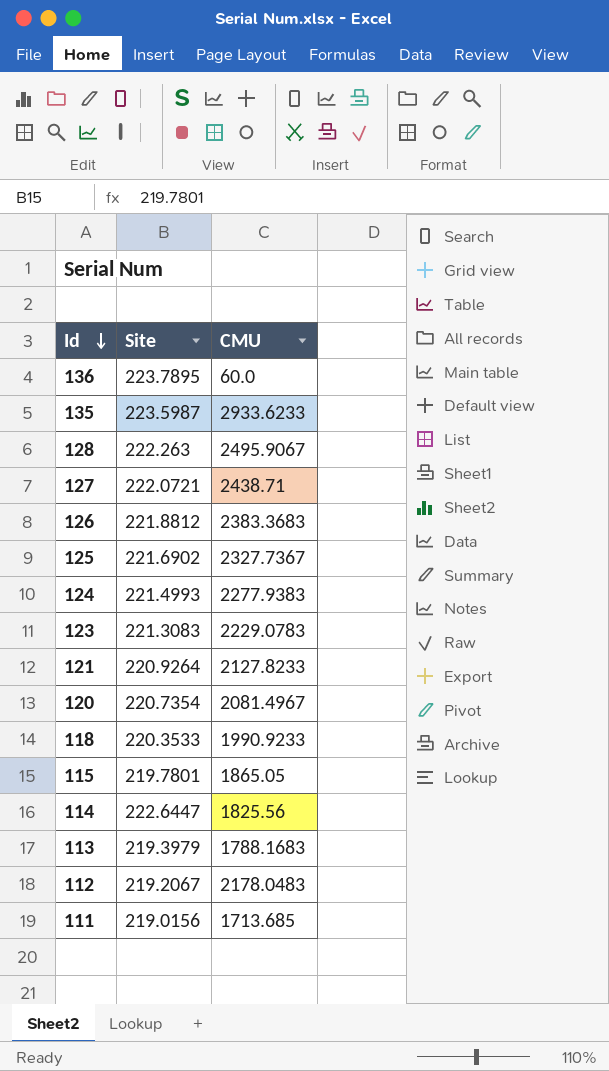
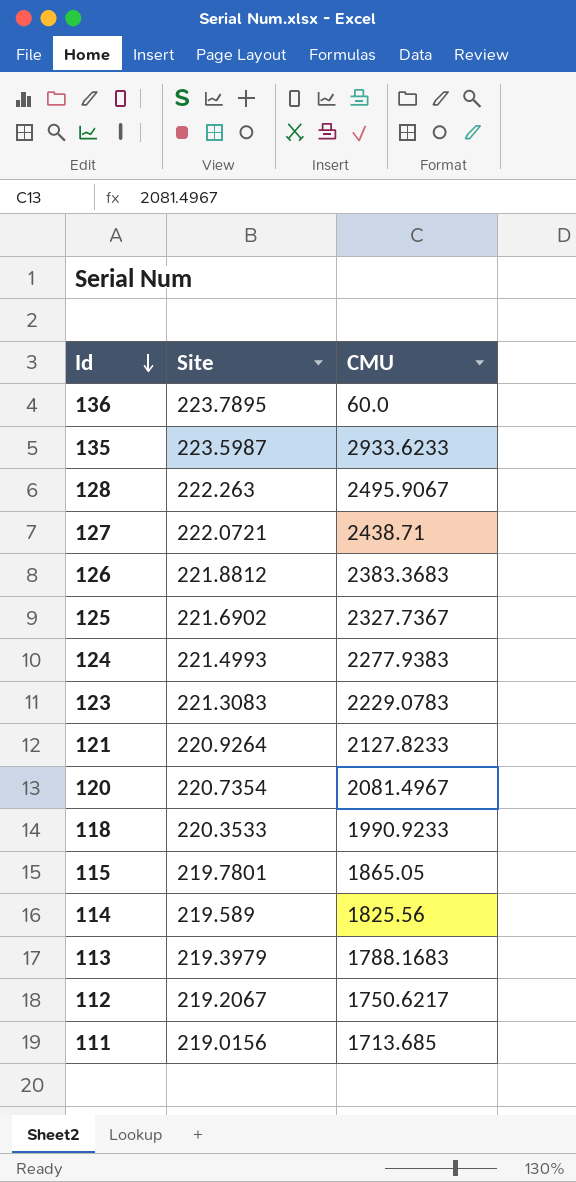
114 | Site: 222.6447 -> 219.589
112 | CMU: 2178.0483 -> 1750.6217

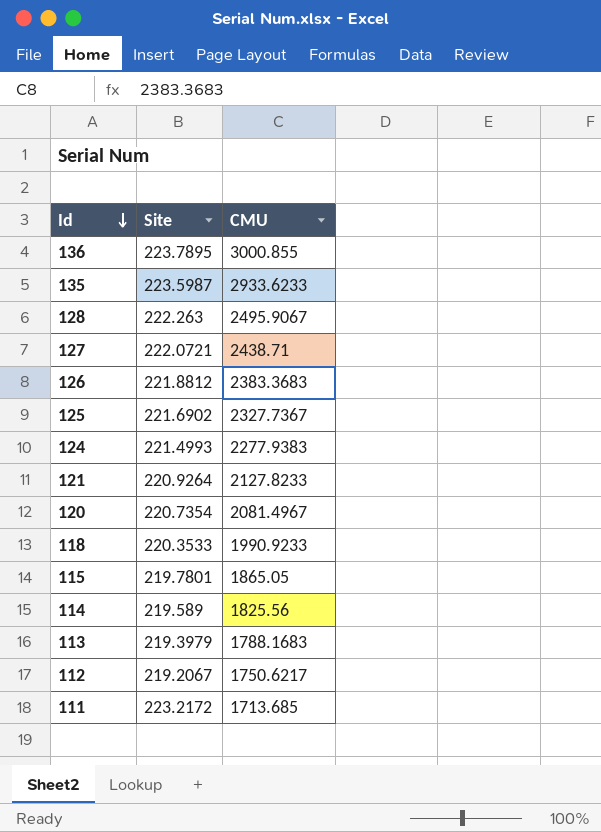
row 123: 221.3083 | 2229.0783 -> none
136 | CMU: 60.0 -> 3000.855
111 | Site: 219.0156 -> 223.2172

